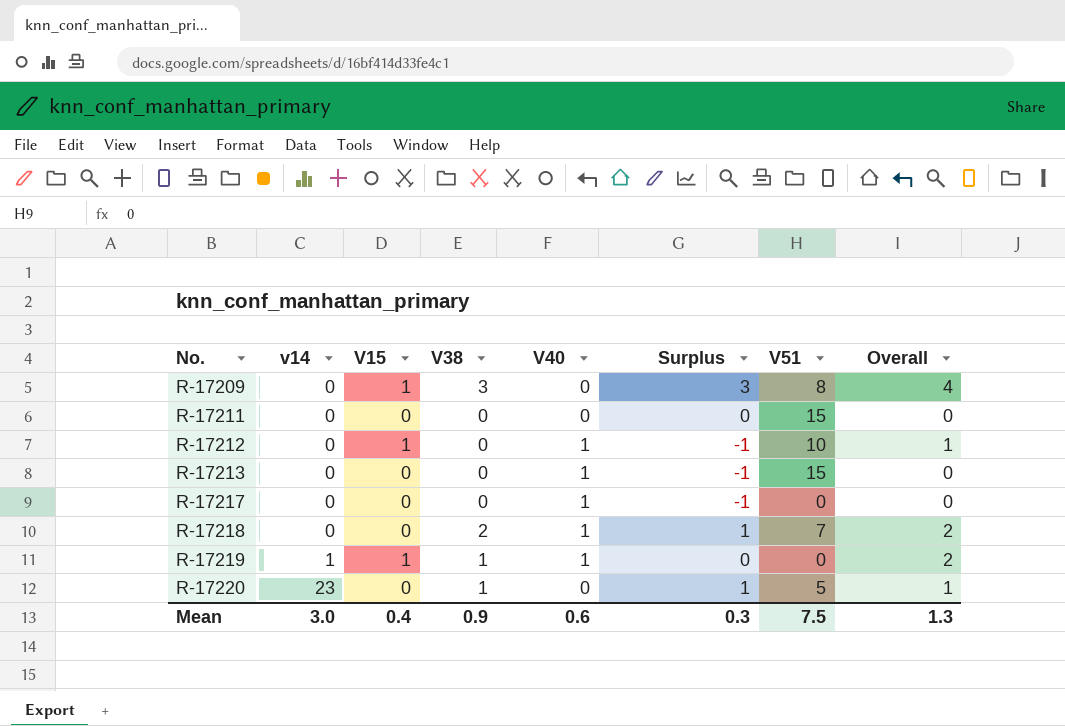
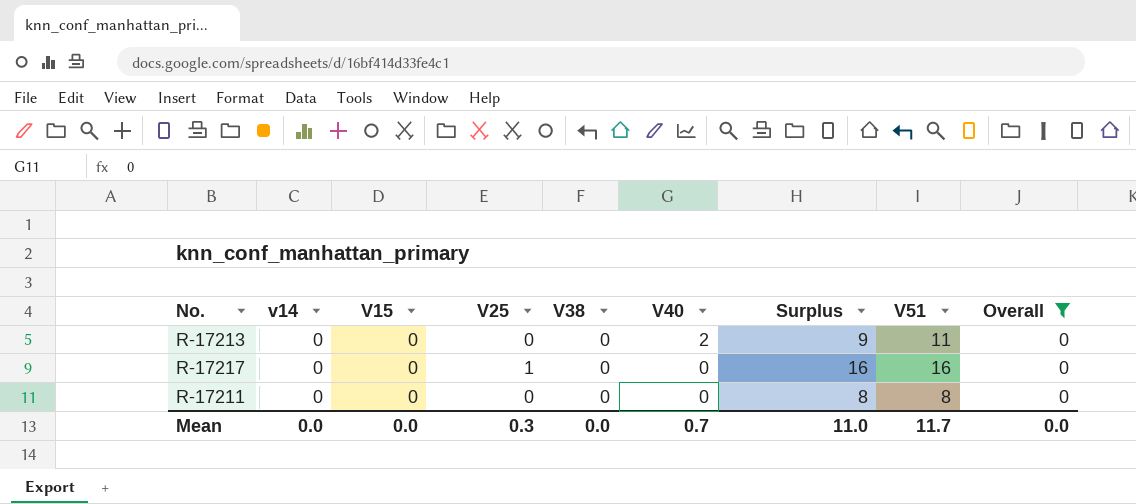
filter: none -> Overall = 0
row order: No. ascending -> V40 descending
column V25 | position: none -> 4
column Surplus | formula: [V38] - [V40] -> [V51] - [V40]
R-17213 | V40: 1 -> 2
R-17213 | V51: 15 -> 11
R-17217 | V40: 1 -> 0
R-17217 | V51: 0 -> 16
R-17211 | V51: 15 -> 8
Mean | v14: 3.0 -> 0.0
Mean | V15: 0.4 -> 0.0
Mean | V38: 0.9 -> 0.0
Mean | V40: 0.6 -> 0.7
Mean | Surplus: 0.3 -> 11.0
Mean | V51: 7.5 -> 11.7
Mean | Overall: 1.3 -> 0.0

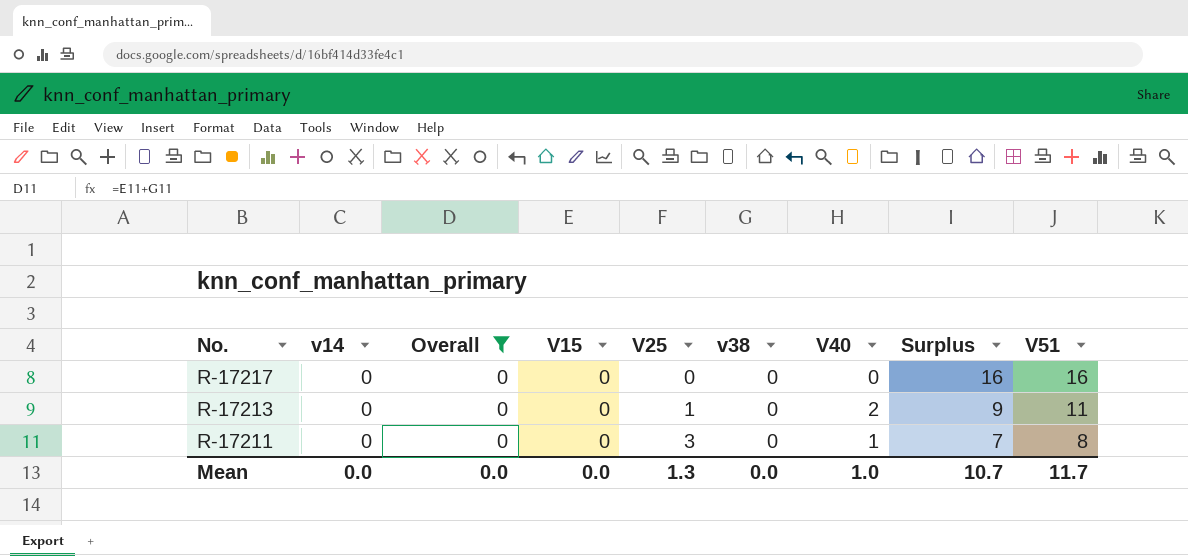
row order: V40 descending -> No. descending
column Overall | position: 9 -> 3
column name: V38 -> v38
R-17217 | V25: 1 -> 0
R-17213 | V25: 0 -> 1
R-17211 | V25: 0 -> 3
R-17211 | V40: 0 -> 1
R-17211 | Surplus: 8 -> 7
Mean | V25: 0.3 -> 1.3
Mean | V40: 0.7 -> 1.0
Mean | Surplus: 11.0 -> 10.7

